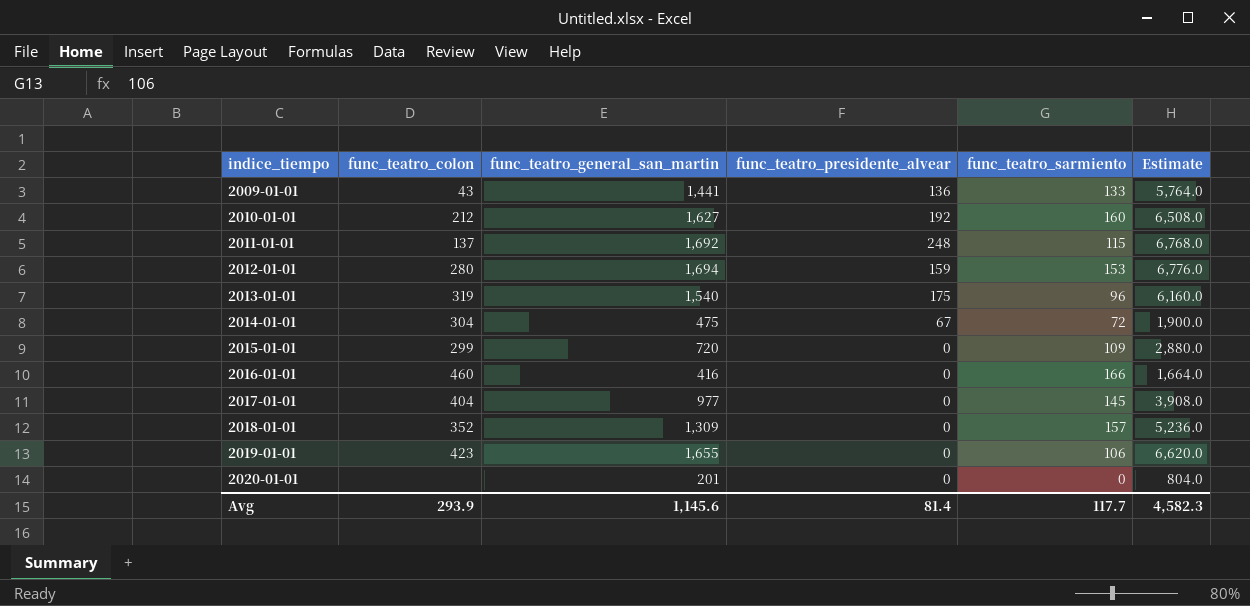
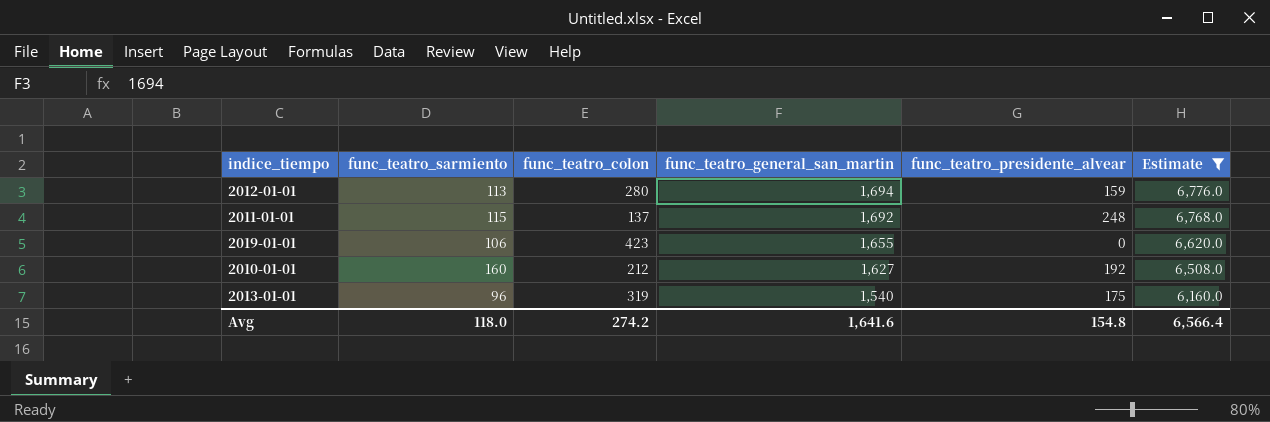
filter: none -> Estimate >= 6,160.0
row order: indice_tiempo ascending -> func_teatro_general_san_martin descending
column func_teatro_sarmiento | position: 5 -> 2
2012-01-01 | func_teatro_sarmiento: 153 -> 113
Avg | func_teatro_sarmiento: 117.7 -> 118.0
Avg | func_teatro_colon: 293.9 -> 274.2
Avg | func_teatro_general_san_martin: 1,145.6 -> 1,641.6
Avg | func_teatro_presidente_alvear: 81.4 -> 154.8
Avg | Estimate: 4,582.3 -> 6,566.4

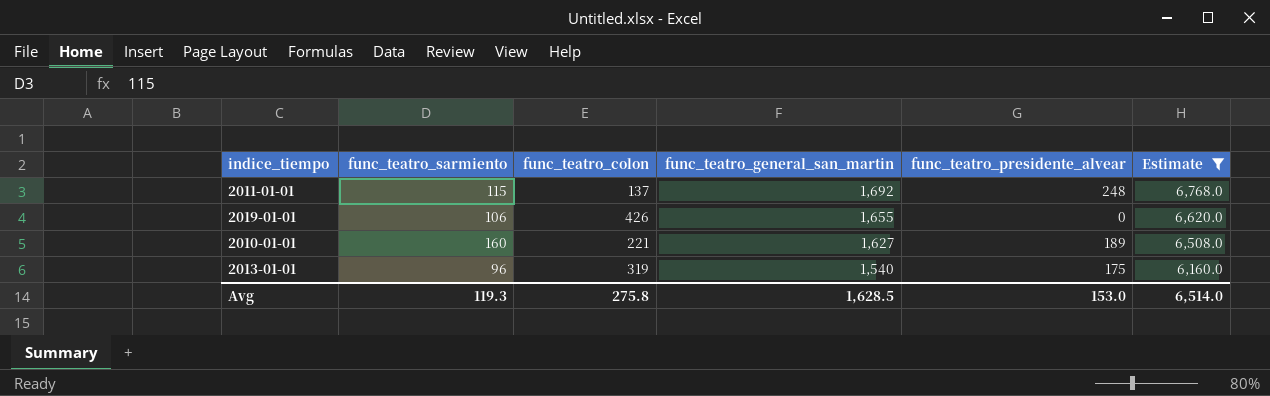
row 2012-01-01: 113 | 280 | 1,694 | 159 | 6,776.0 -> none
2019-01-01 | func_teatro_colon: 423 -> 426
2010-01-01 | func_teatro_colon: 212 -> 221
2010-01-01 | func_teatro_presidente_alvear: 192 -> 189
Avg | func_teatro_sarmiento: 118.0 -> 119.3
Avg | func_teatro_colon: 274.2 -> 275.8
Avg | func_teatro_general_san_martin: 1,641.6 -> 1,628.5
Avg | func_teatro_presidente_alvear: 154.8 -> 153.0
Avg | Estimate: 6,566.4 -> 6,514.0

